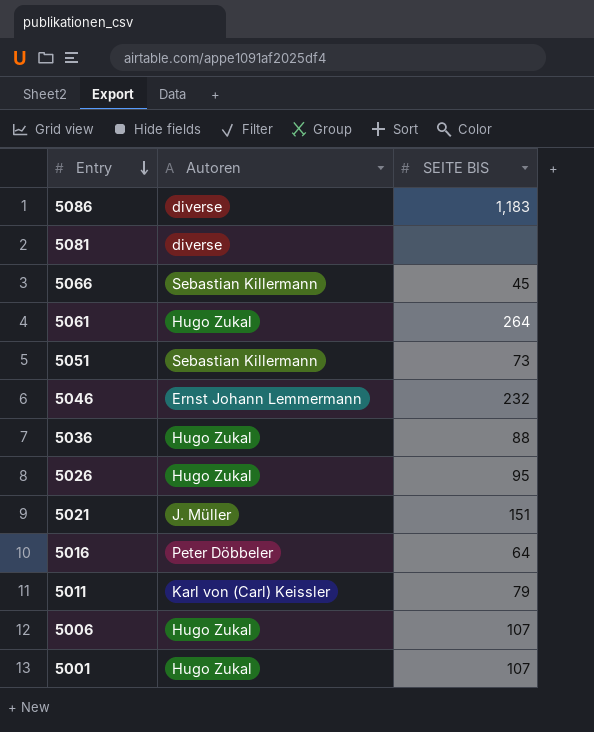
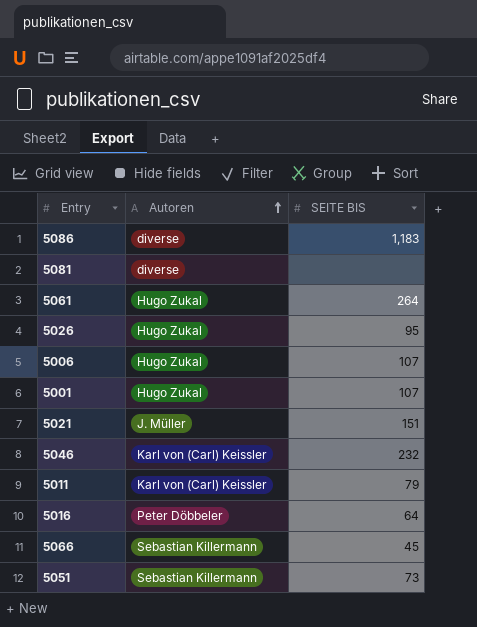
row order: Entry descending -> Autoren ascending
row 5036: Hugo Zukal | 88 -> none
5046 | Autoren: Ernst Johann Lemmermann -> Karl von (Carl) Keissler

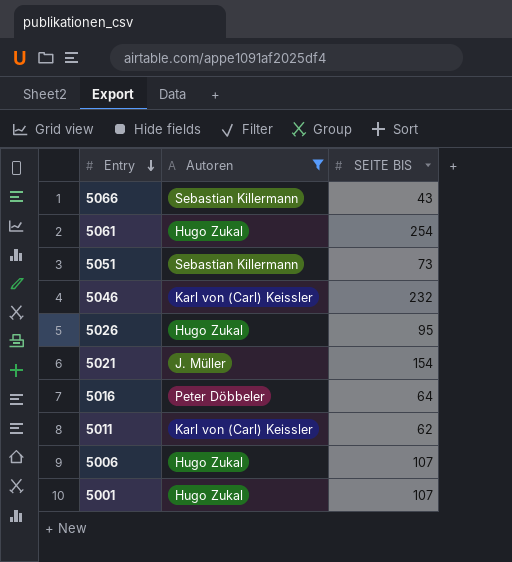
filter: none -> Autoren != diverse
row order: Autoren ascending -> Entry descending
5066 | SEITE BIS: 45 -> 43
5061 | SEITE BIS: 264 -> 254
5021 | SEITE BIS: 151 -> 154
5011 | SEITE BIS: 79 -> 62

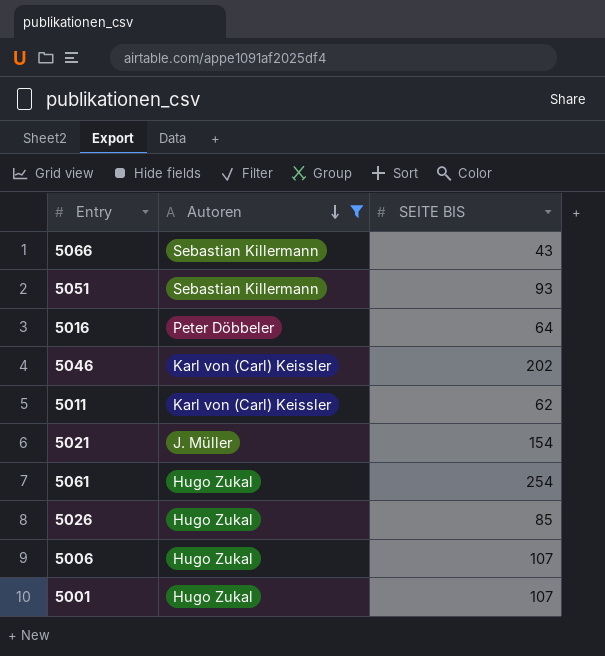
row order: Entry descending -> Autoren descending
5051 | SEITE BIS: 73 -> 93
5046 | SEITE BIS: 232 -> 202
5026 | SEITE BIS: 95 -> 85

